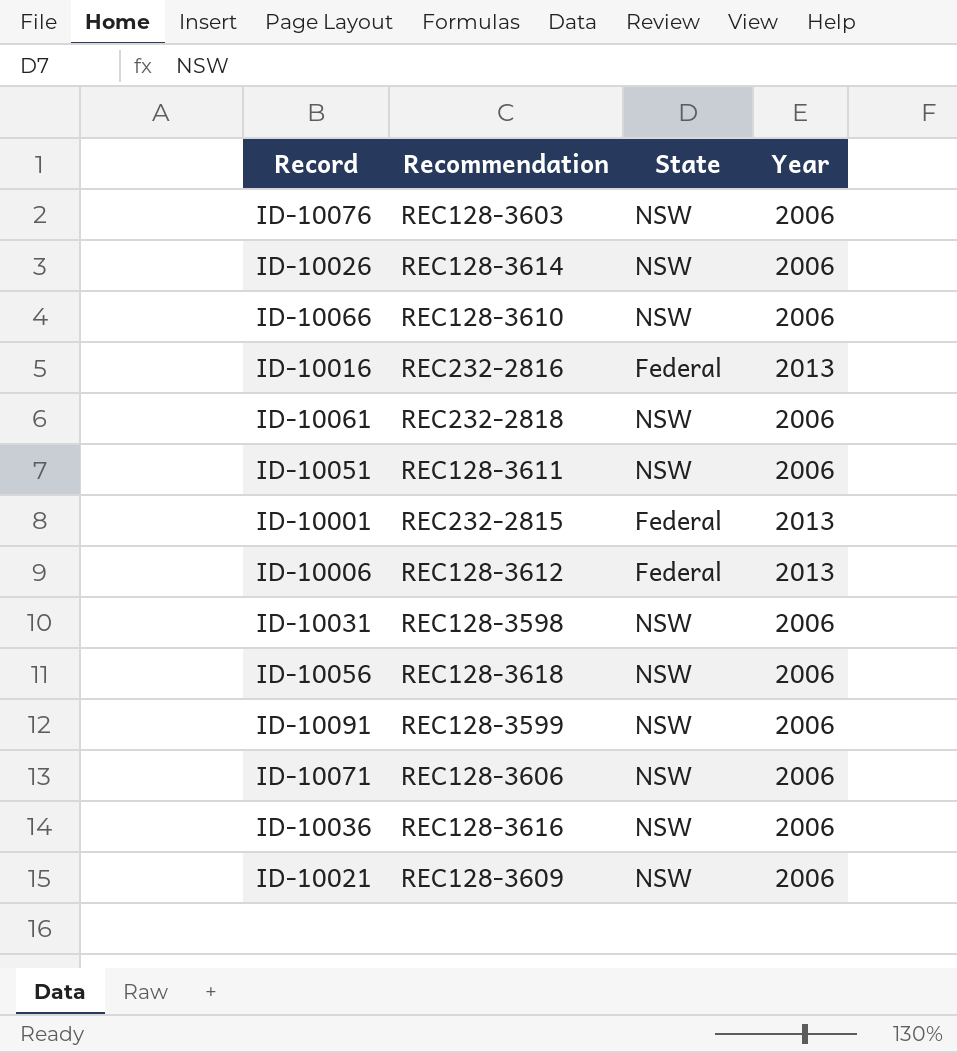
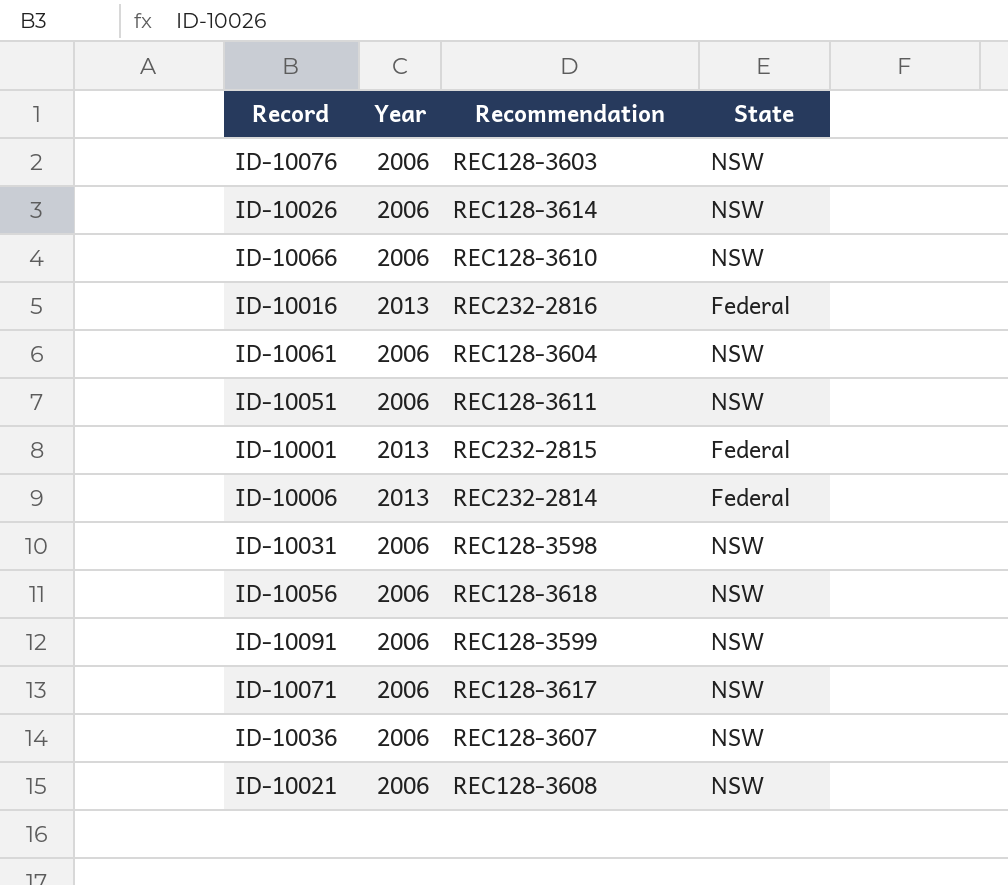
column Year | position: 4 -> 2
ID-10061 | Recommendation: REC232-2818 -> REC128-3604
ID-10006 | Recommendation: REC128-3612 -> REC232-2814
ID-10071 | Recommendation: REC128-3606 -> REC128-3617
ID-10036 | Recommendation: REC128-3616 -> REC128-3607
ID-10021 | Recommendation: REC128-3609 -> REC128-3608

